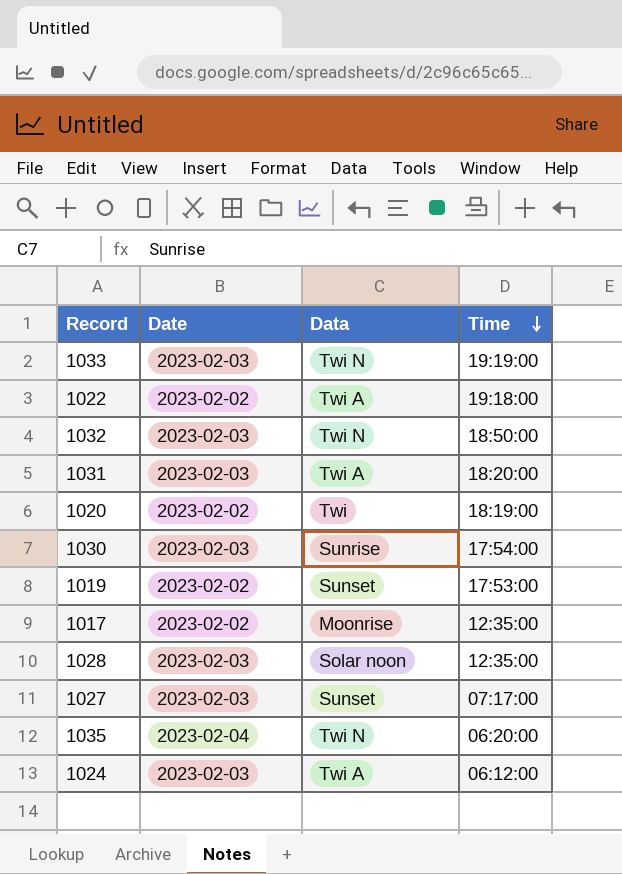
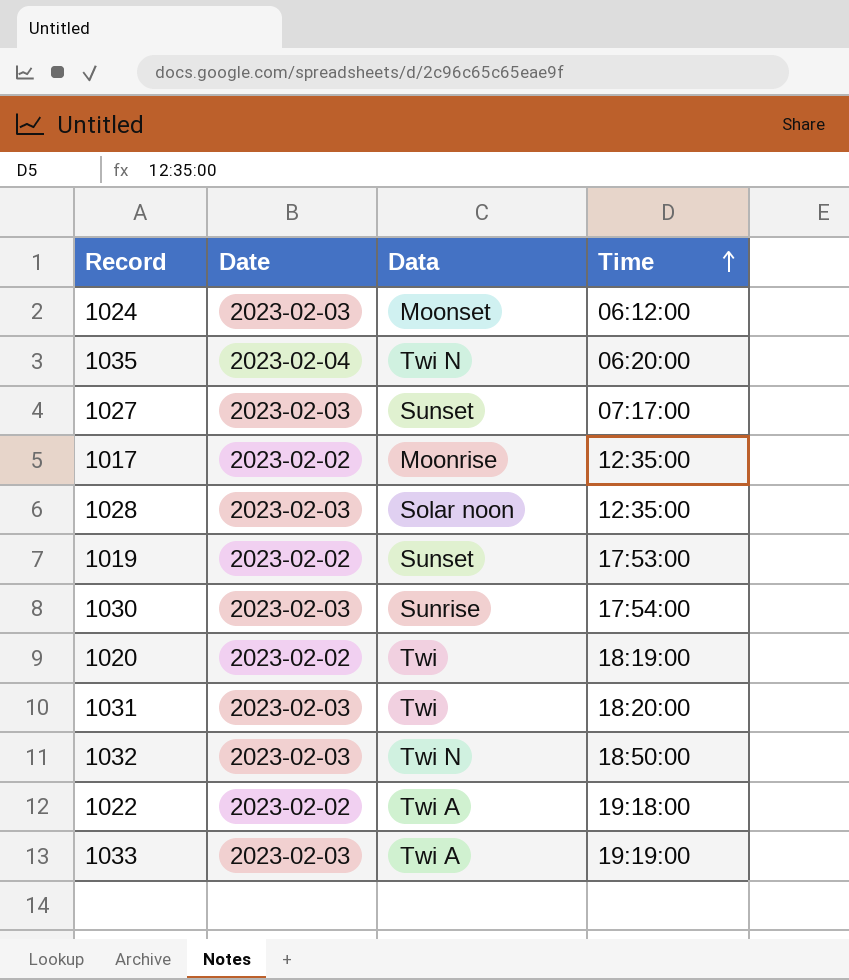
row order: Time descending -> Time ascending
1024 | Data: Twi A -> Moonset
1031 | Data: Twi A -> Twi
1033 | Data: Twi N -> Twi A

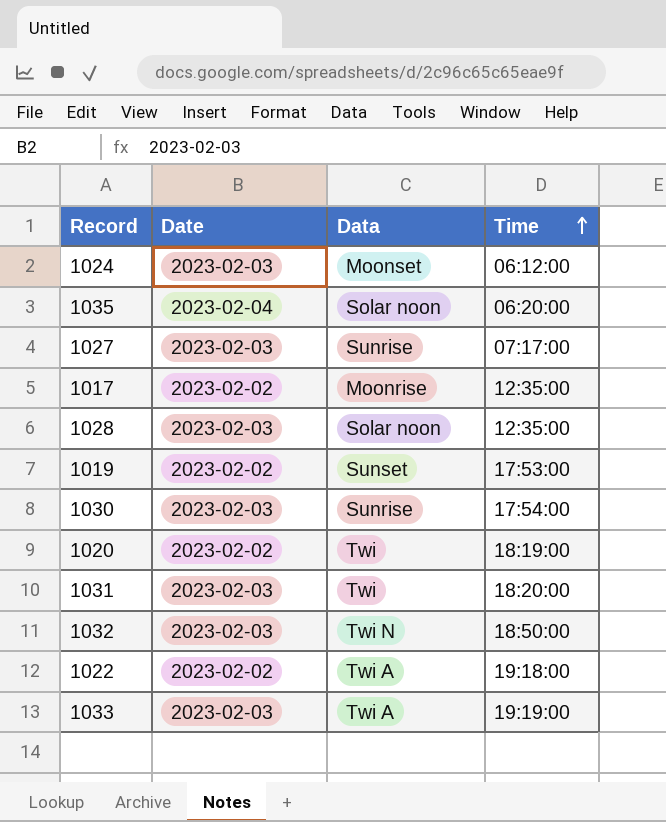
1035 | Data: Twi N -> Solar noon
1027 | Data: Sunset -> Sunrise

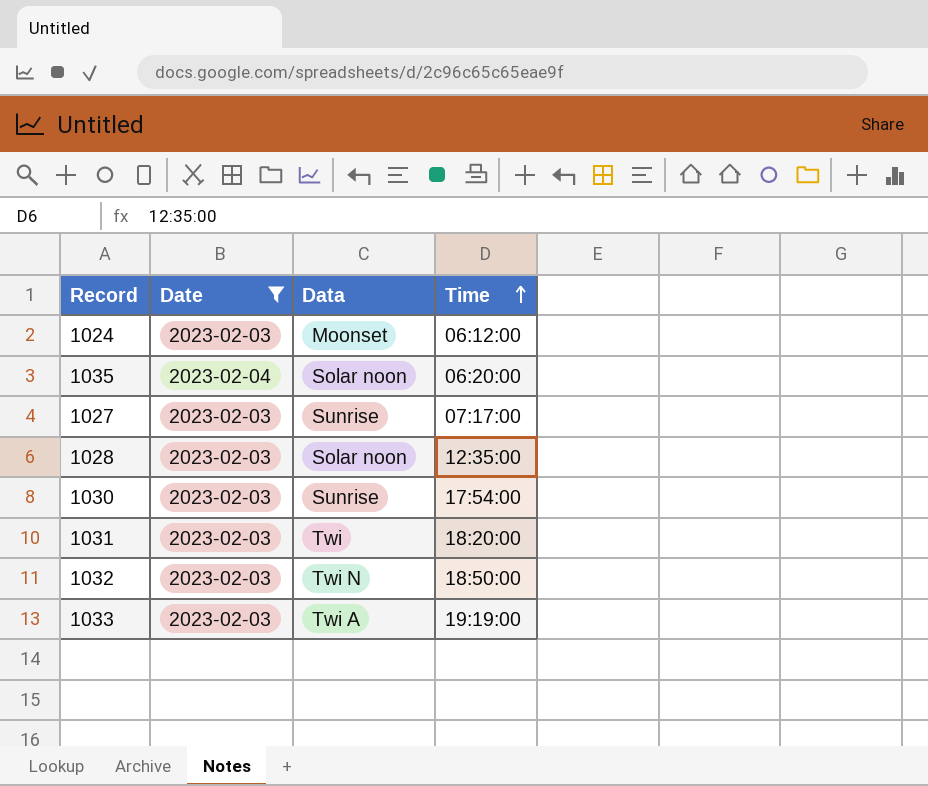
filter: none -> Date != 2023-02-02

